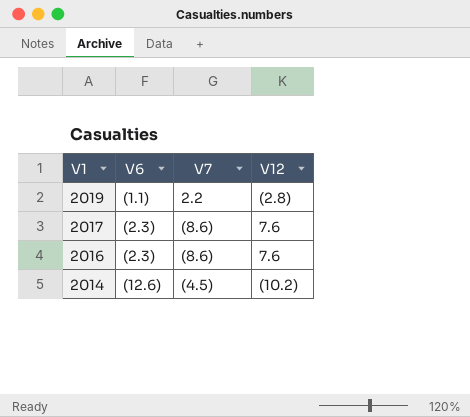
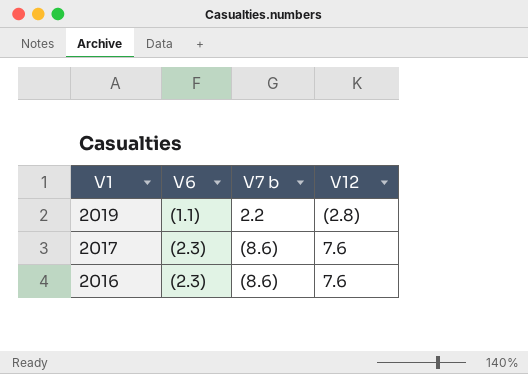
column name: V7 -> V7 b
row 2014: (12.6) | (4.5) | (10.2) -> none

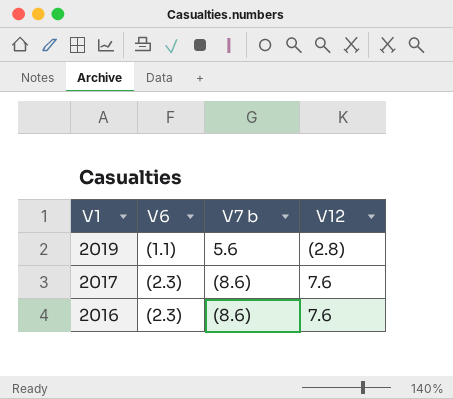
2019 | V7 b: 2.2 -> 5.6

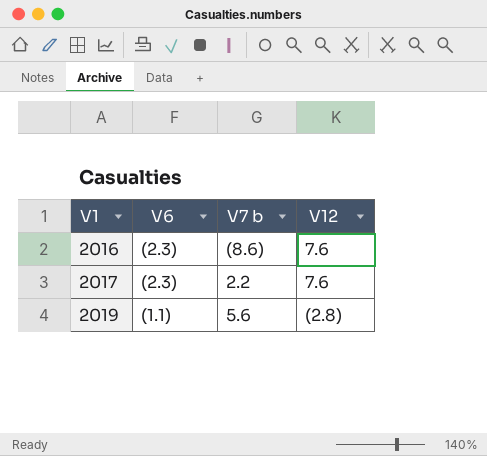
row order: V1 descending -> V1 ascending
2017 | V7 b: (8.6) -> 2.2

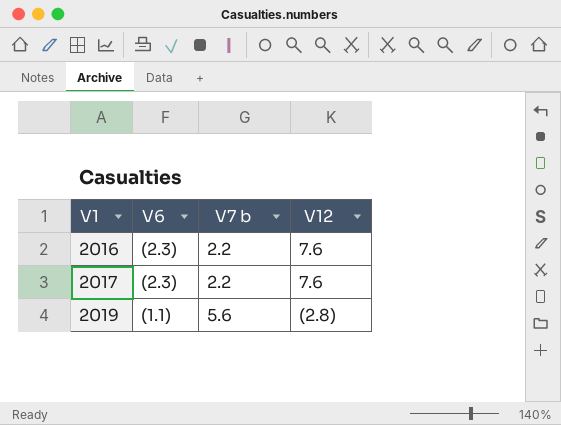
2016 | V7 b: (8.6) -> 2.2

